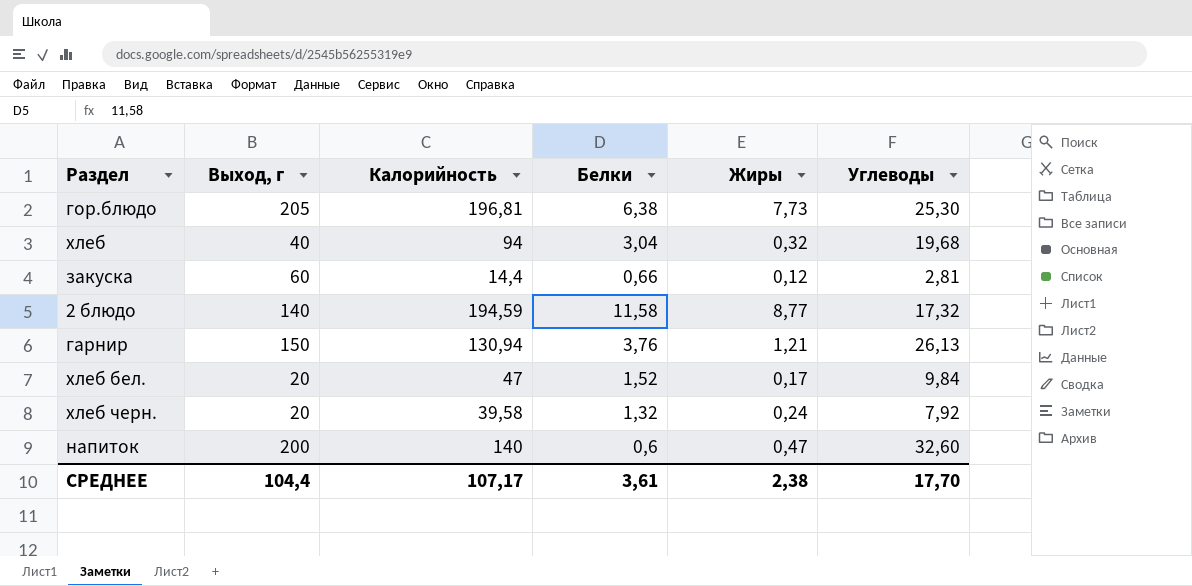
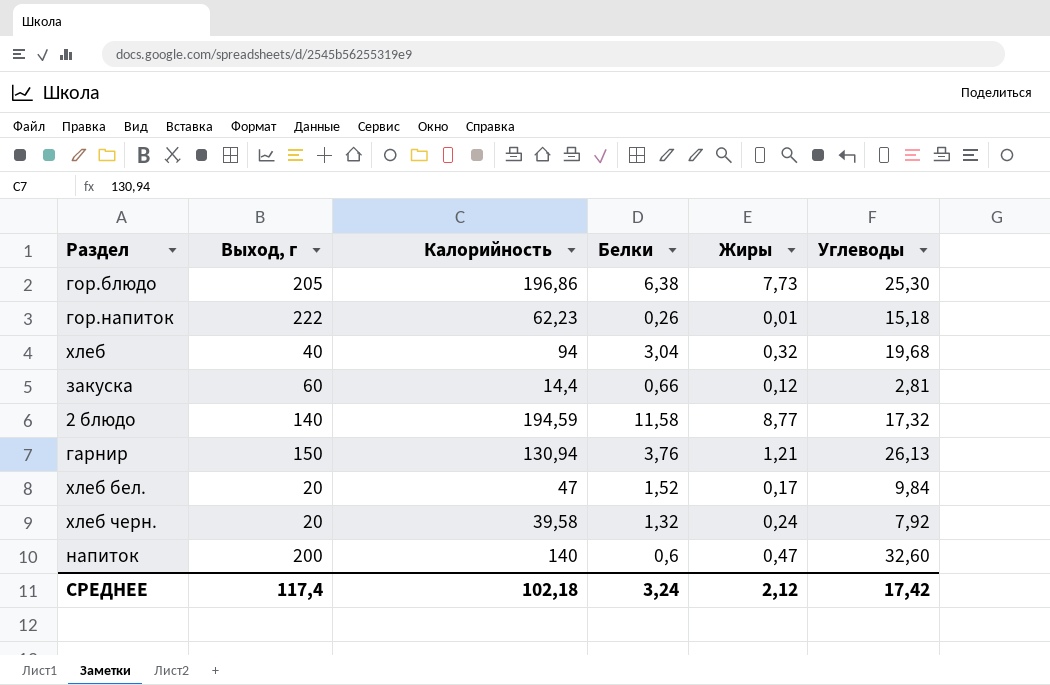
гор.блюдо | Калорийность: 196,81 -> 196,86
row гор.напиток: none -> 222 | 62,23 | 0,26 | 0,01 | 15,18
СРЕДНЕЕ | Выход, г: 104,4 -> 117,4
СРЕДНЕЕ | Калорийность: 107,17 -> 102,18
СРЕДНЕЕ | Белки: 3,61 -> 3,24
СРЕДНЕЕ | Жиры: 2,38 -> 2,12
СРЕДНЕЕ | Углеводы: 17,70 -> 17,42

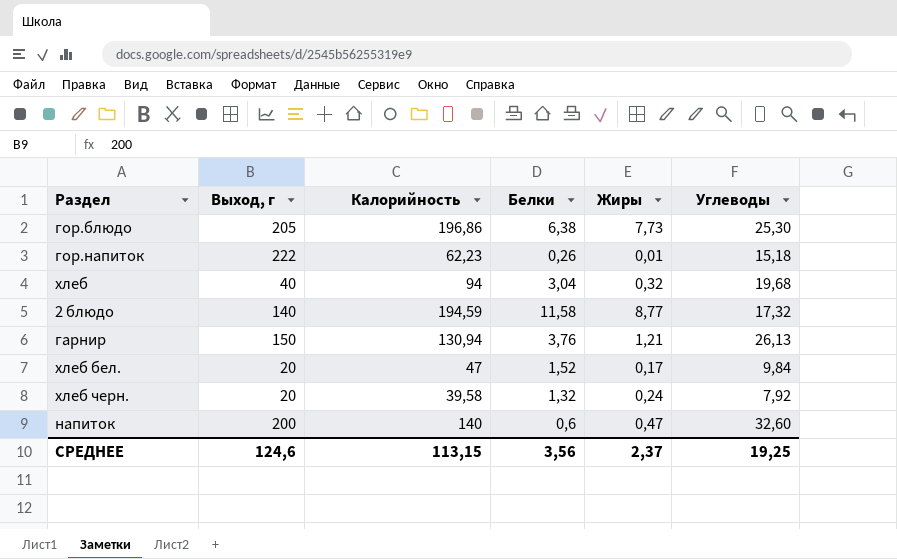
row закуска: 60 | 14,4 | 0,66 | 0,12 | 2,81 -> none
СРЕДНЕЕ | Выход, г: 117,4 -> 124,6
СРЕДНЕЕ | Калорийность: 102,18 -> 113,15
СРЕДНЕЕ | Белки: 3,24 -> 3,56
СРЕДНЕЕ | Жиры: 2,12 -> 2,37
СРЕДНЕЕ | Углеводы: 17,42 -> 19,25

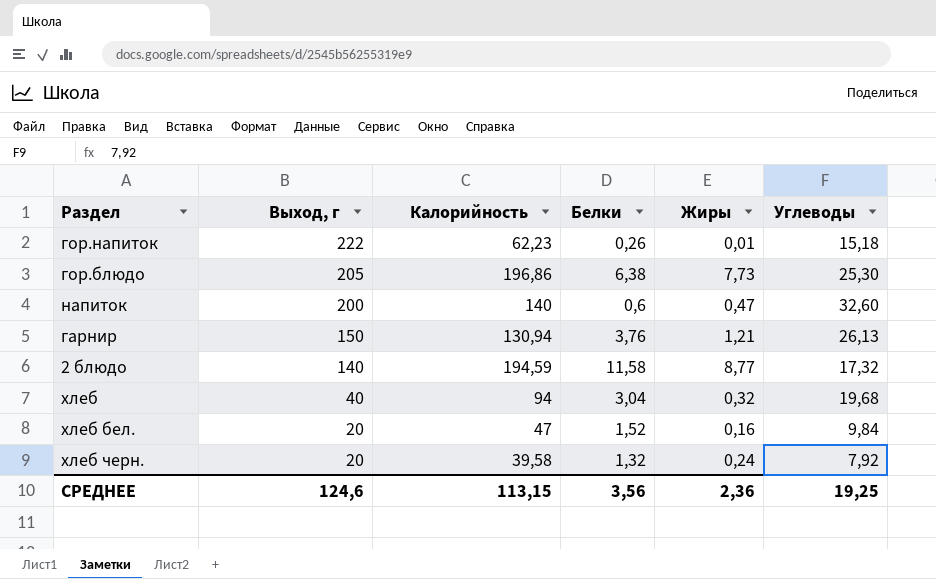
row order: none -> Выход, г descending
хлеб бел. | Жиры: 0,17 -> 0,16
СРЕДНЕЕ | Жиры: 2,37 -> 2,36

